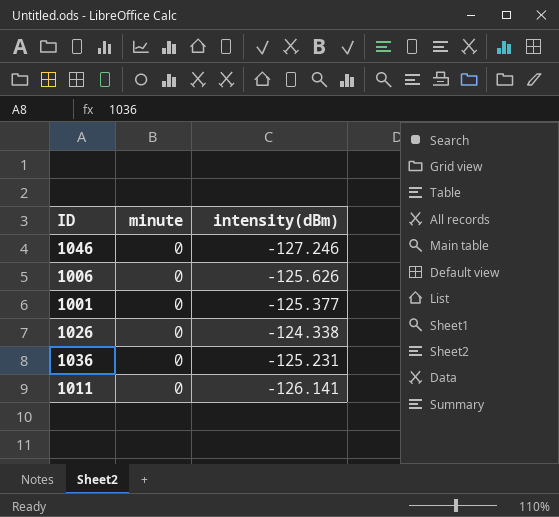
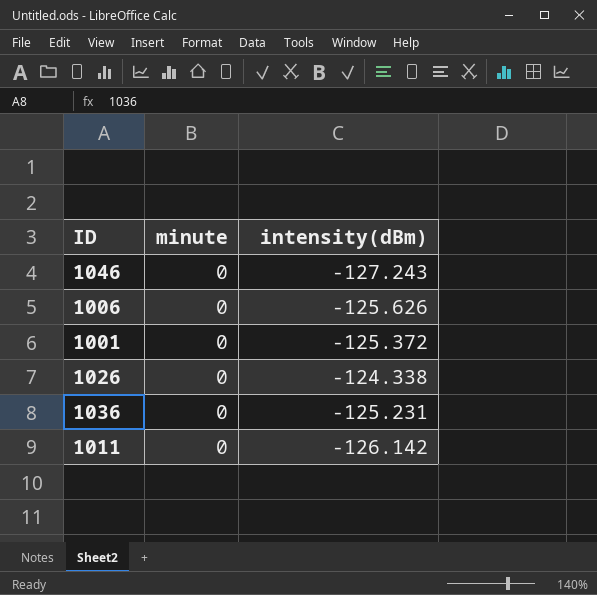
1046 | intensity(dBm): -127.246 -> -127.243
1001 | intensity(dBm): -125.377 -> -125.372
1011 | intensity(dBm): -126.141 -> -126.142

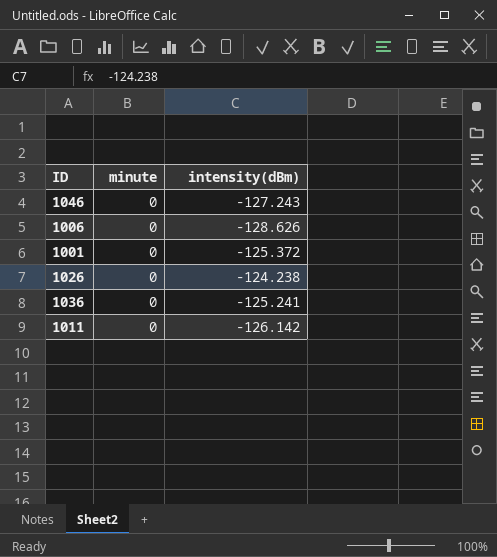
1006 | intensity(dBm): -125.626 -> -128.626
1026 | intensity(dBm): -124.338 -> -124.238
1036 | intensity(dBm): -125.231 -> -125.241

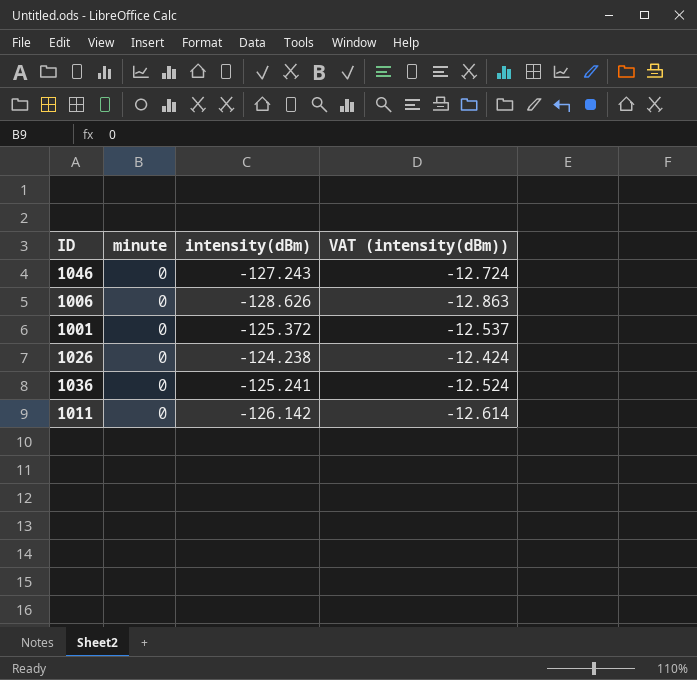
column VAT (intensity(dBm)) | formula: none -> [intensity(dBm)] * 0.1

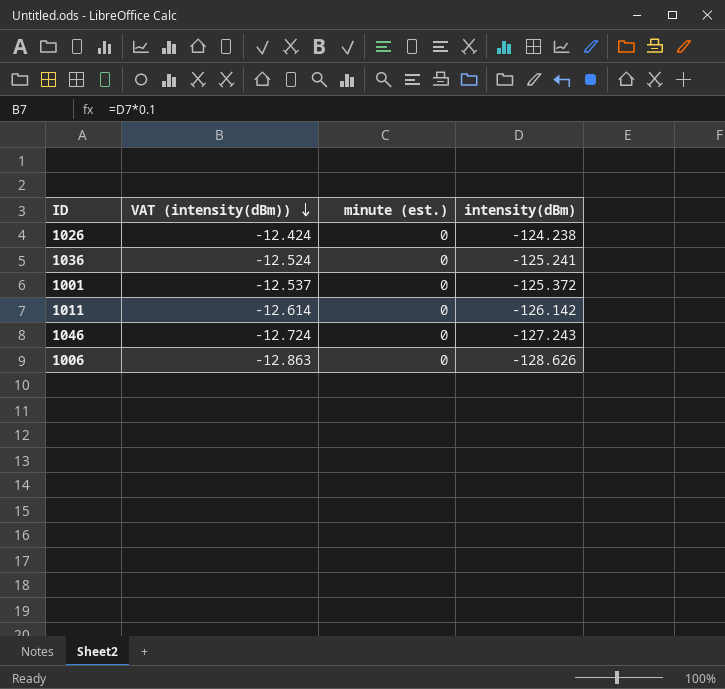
row order: none -> VAT (intensity(dBm)) descending
column VAT (intensity(dBm)) | position: 4 -> 2
column name: minute -> minute (est.)

